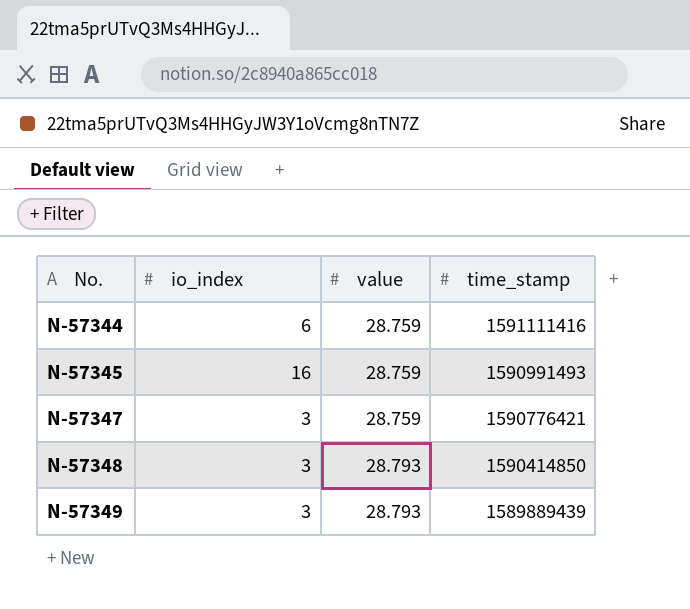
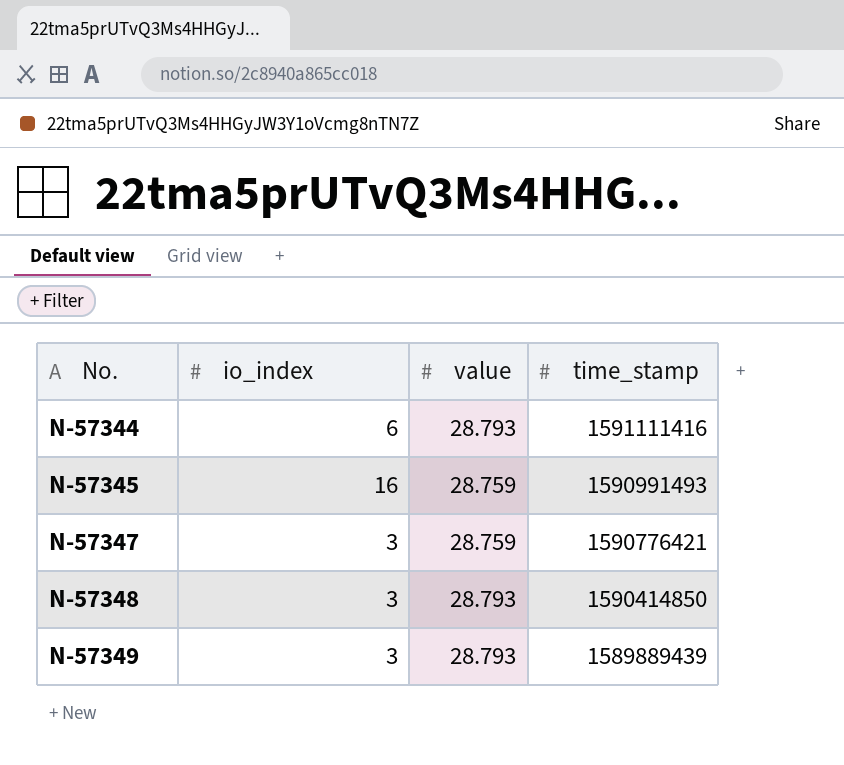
N-57344 | value: 28.759 -> 28.793

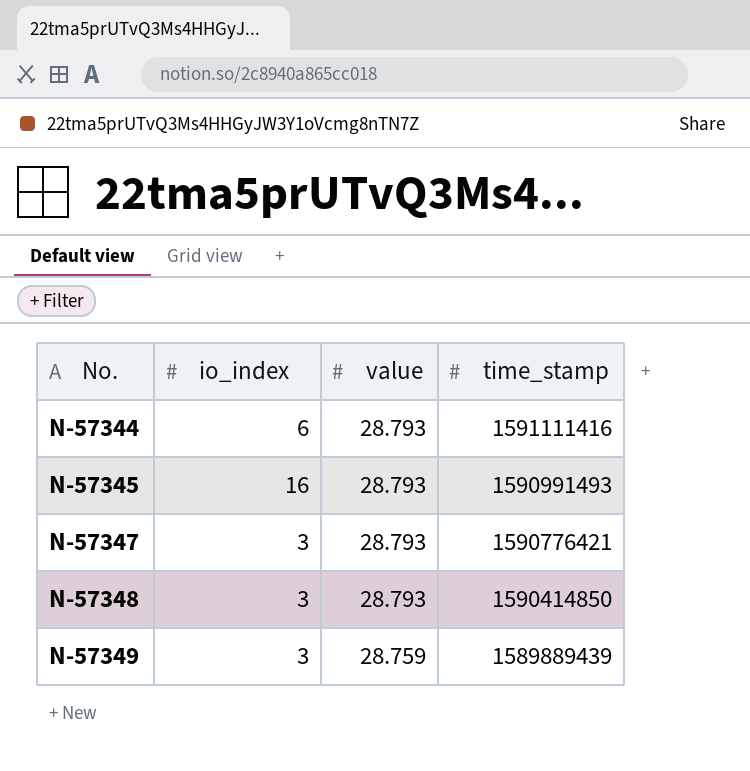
N-57345 | value: 28.759 -> 28.793
N-57347 | value: 28.759 -> 28.793
N-57349 | value: 28.793 -> 28.759

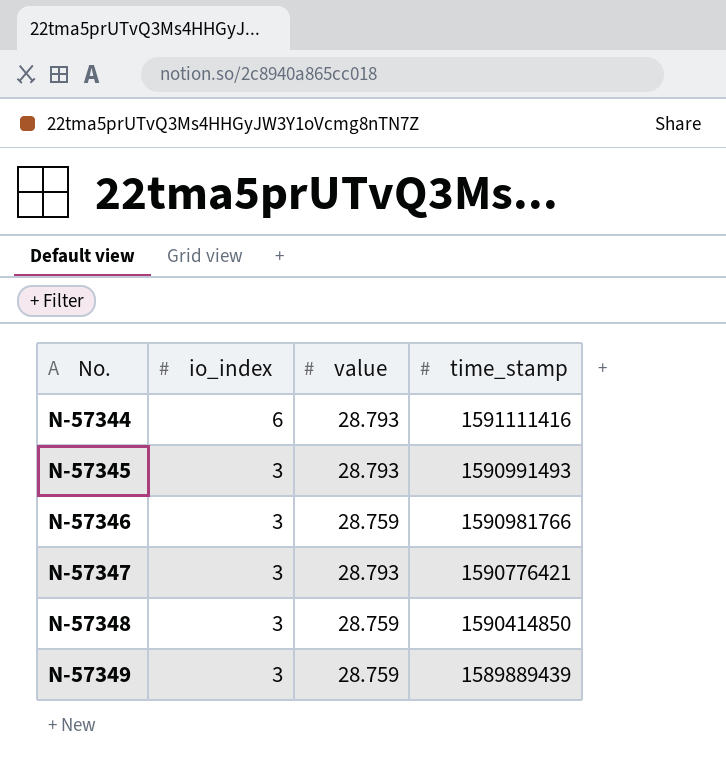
N-57345 | io_index: 16 -> 3
row N-57346: none -> 3 | 28.759 | 1590981766
N-57348 | value: 28.793 -> 28.759

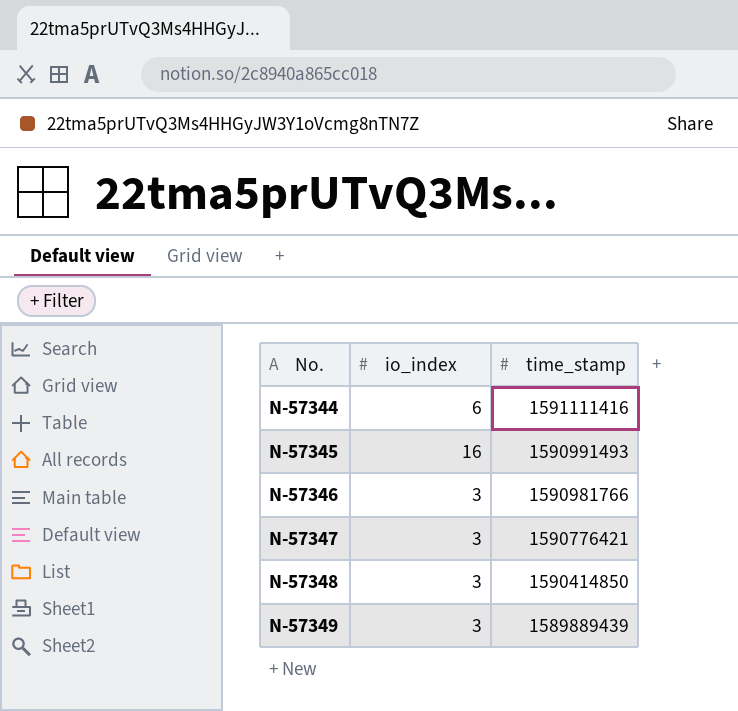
column value | position: 3 -> none
N-57345 | io_index: 3 -> 16

